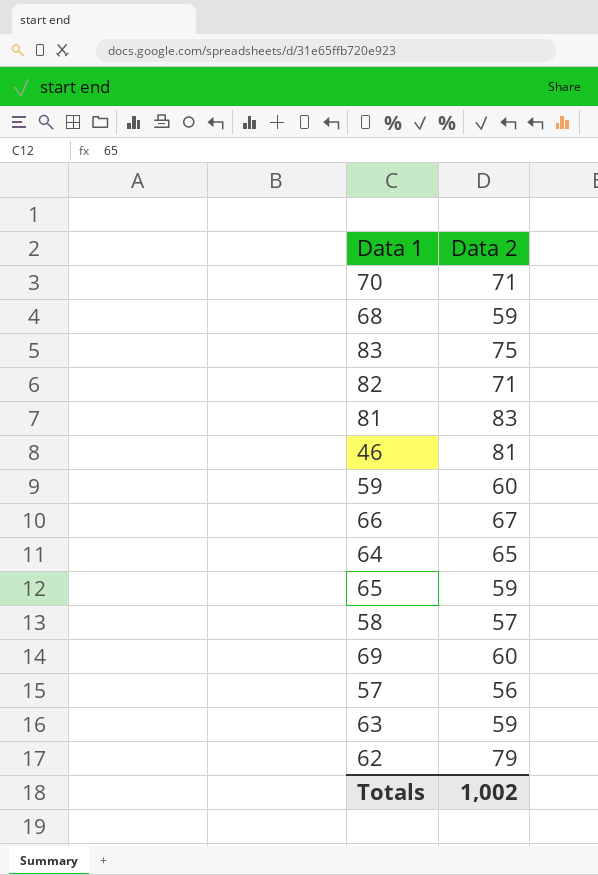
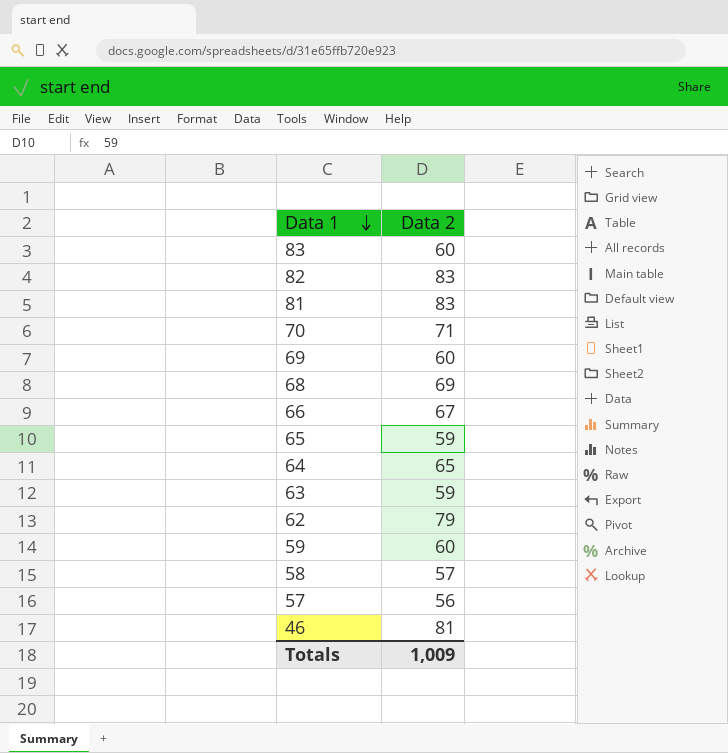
row order: none -> Data 1 descending
83 | Data 2: 75 -> 60
82 | Data 2: 71 -> 83
68 | Data 2: 59 -> 69
Totals | Data 2: 1,002 -> 1,009

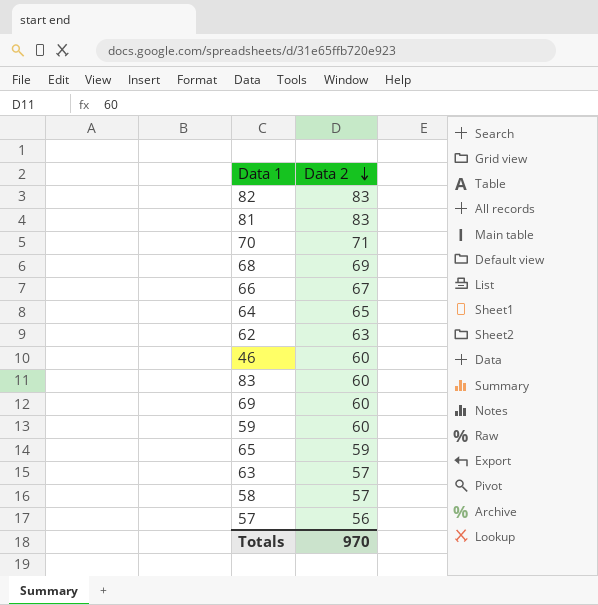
row order: Data 1 descending -> Data 2 descending
62 | Data 2: 79 -> 63
46 | Data 2: 81 -> 60
63 | Data 2: 59 -> 57
Totals | Data 2: 1,009 -> 970

